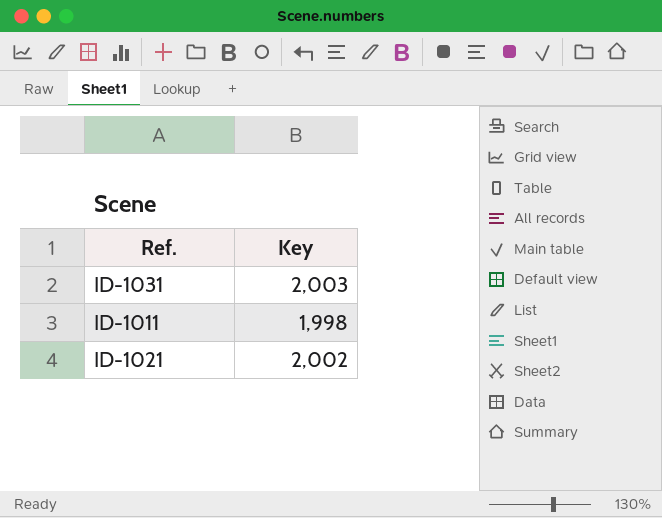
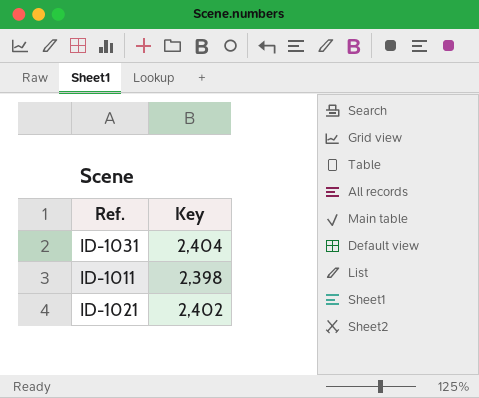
ID-1031 | Key: 2,003 -> 2,404
ID-1011 | Key: 1,998 -> 2,398
ID-1021 | Key: 2,002 -> 2,402

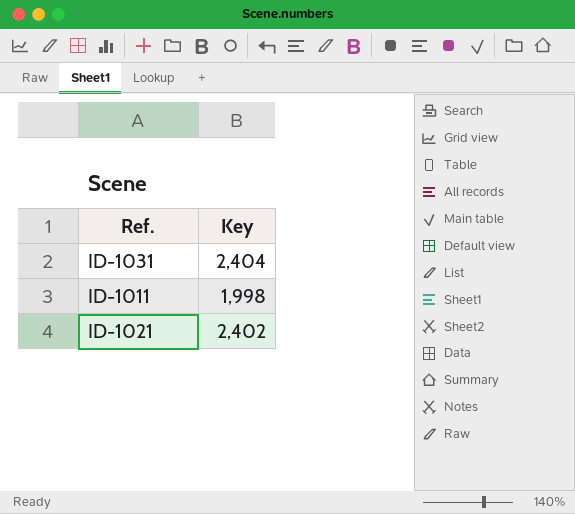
ID-1011 | Key: 2,398 -> 1,998

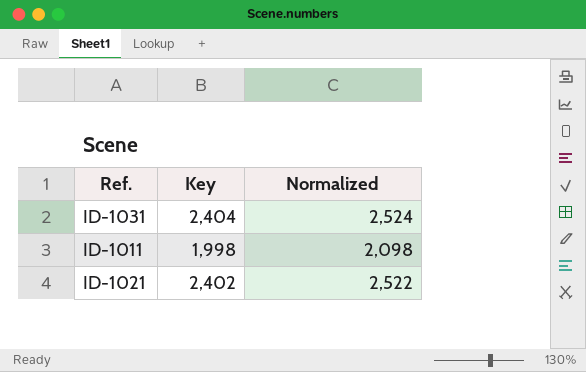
column Normalized | formula: none -> [Key] * 1.05

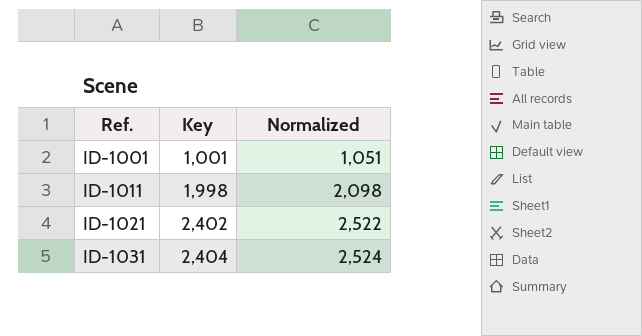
row order: none -> Ref. ascending
row ID-1001: none -> 1,001 | 1,051

